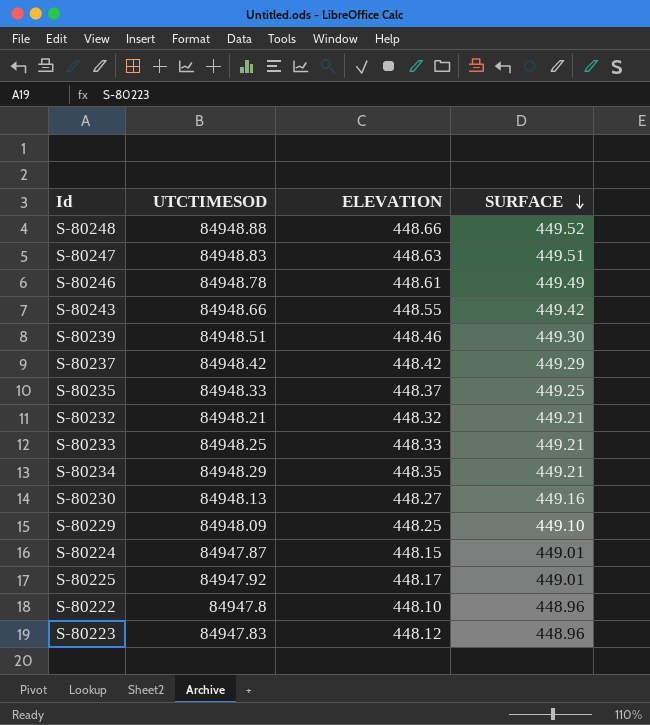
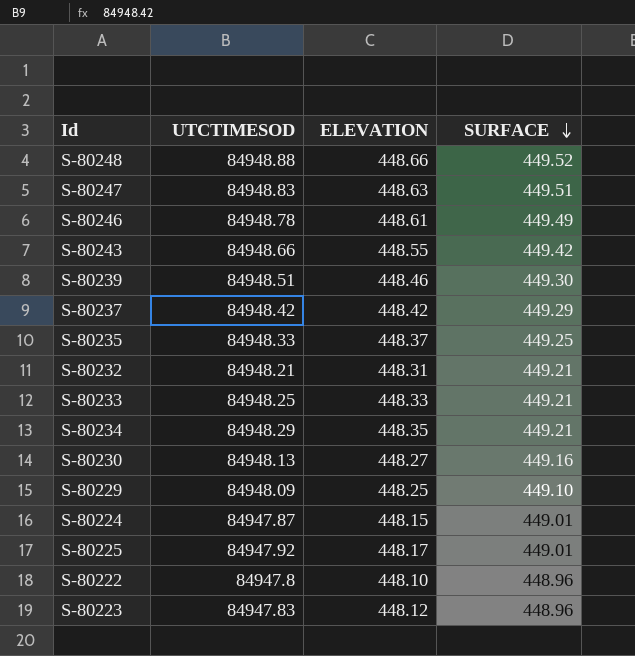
S-80232 | ELEVATION: 448.32 -> 448.31

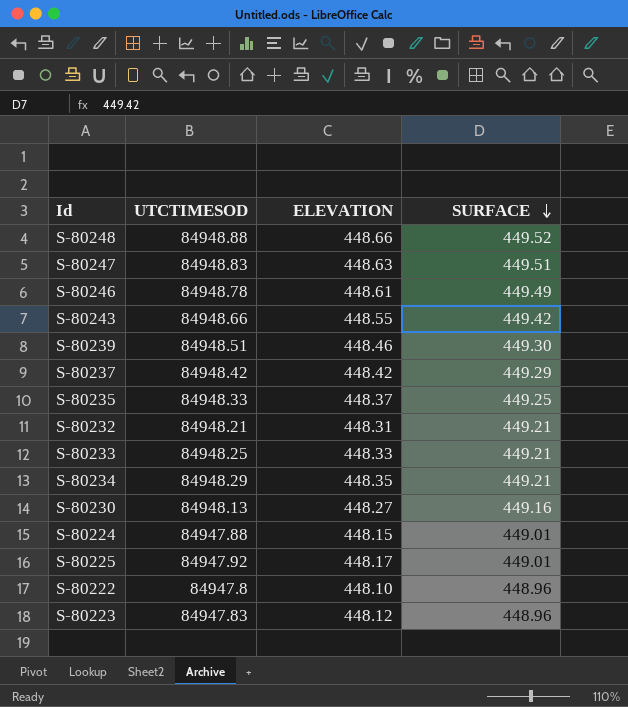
row S-80229: 84948.09 | 448.25 | 449.10 -> none
S-80224 | UTCTIMESOD: 84947.87 -> 84947.88

